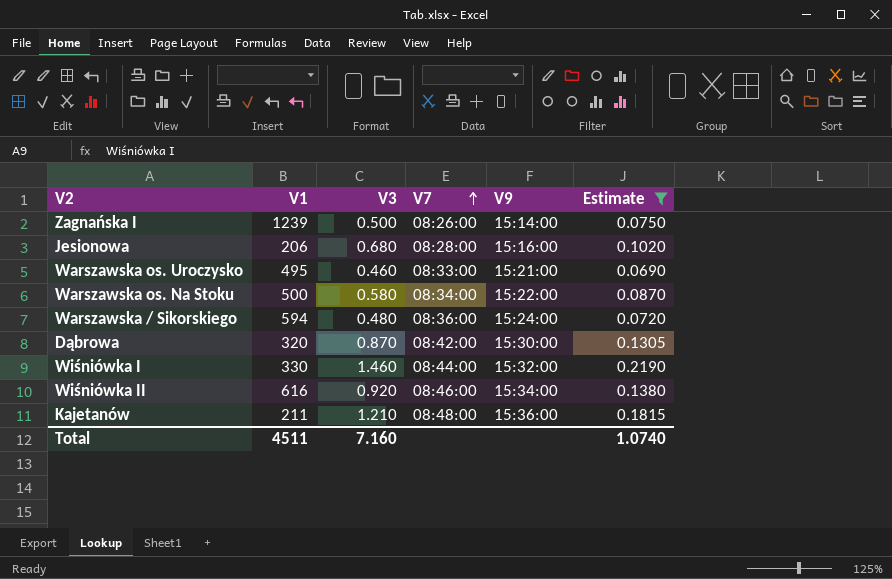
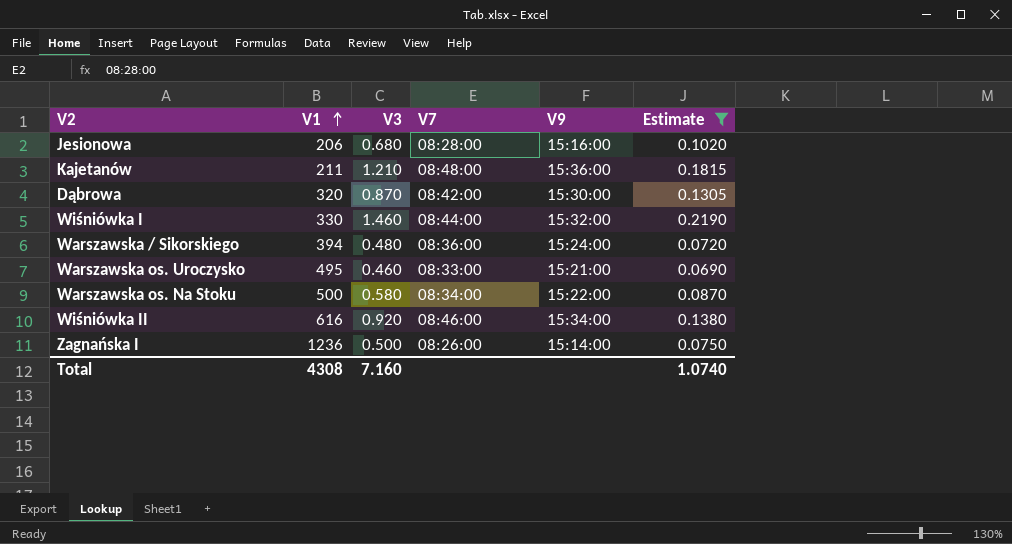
row order: V7 ascending -> V1 ascending
Warszawska / Sikorskiego | V1: 594 -> 394
Zagnańska I | V1: 1239 -> 1236
Total | V1: 4511 -> 4308

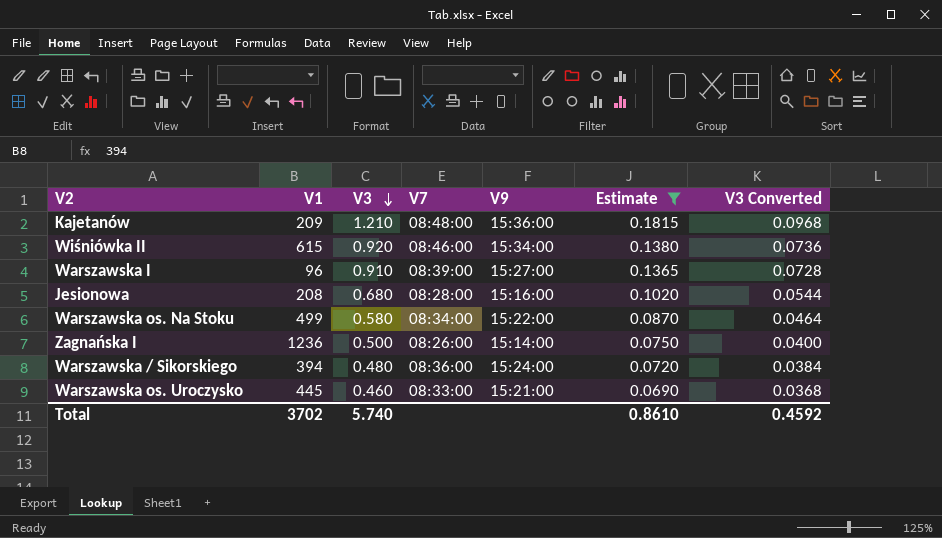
row order: V1 ascending -> V3 descending
column V3 Converted | formula: none -> [V3] * 0.08
row Dąbrowa: 320 | 0.870 | 08:42:00 | 15:30:00 | 0.1305 -> none
row Wiśniówka I: 330 | 1.460 | 08:44:00 | 15:32:00 | 0.2190 -> none
Kajetanów | V1: 211 -> 209
Wiśniówka II | V1: 616 -> 615
row Warszawska I: none -> 96 | 0.910 | 08:39:00 | 15:27:00 | 0.1365 | 0.0728
Jesionowa | V1: 206 -> 208
Warszawska os. Na Stoku | V1: 500 -> 499
Warszawska os. Uroczysko | V1: 495 -> 445
Total | V1: 4308 -> 3702
Total | V3: 7.160 -> 5.740
Total | Estimate: 1.0740 -> 0.8610

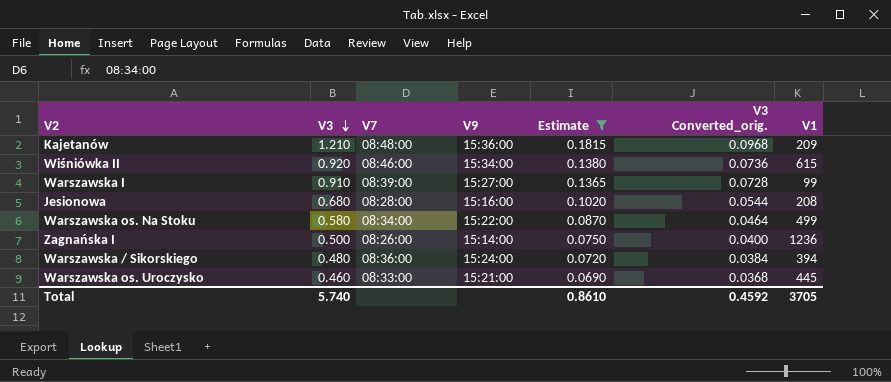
column name: V3 Converted -> V3 Converted_orig.
column V1 | position: 2 -> 7
Warszawska I | V1: 96 -> 99
Total | V1: 3702 -> 3705

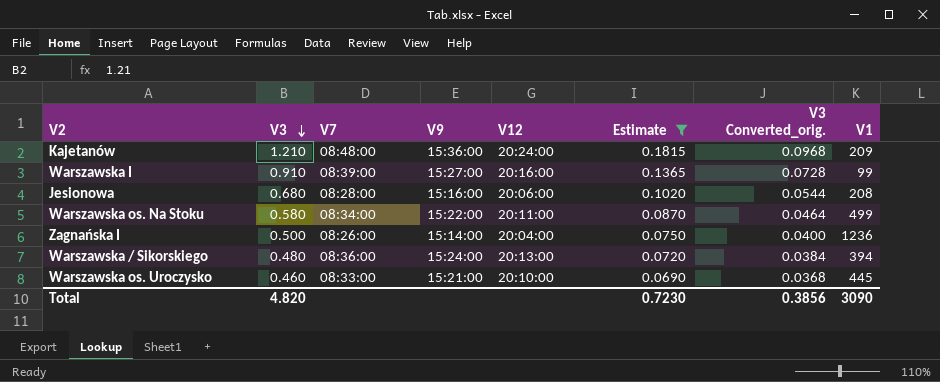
column V12 | position: none -> 5
row Wiśniówka II: 0.920 | 08:46:00 | 15:34:00 | 0.1380 | 0.0736 | 615 -> none
Total | V3: 5.740 -> 4.820
Total | Estimate: 0.8610 -> 0.7230
Total | V3 Converted_orig.: 0.4592 -> 0.3856
Total | V1: 3705 -> 3090

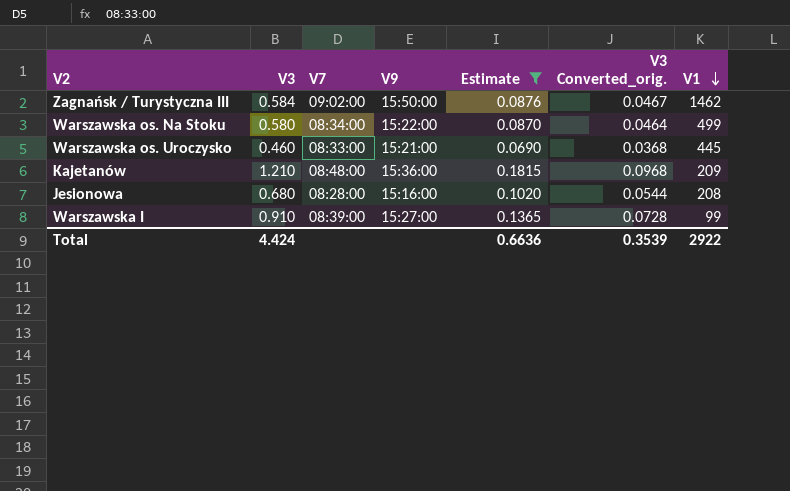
row order: V3 descending -> V1 descending
column V12 | position: 5 -> none
row Zagnańska I: 0.500 | 08:26:00 | 15:14:00 | 20:04:00 | 0.0750 | 0.0400 | 1236 -> none
row Warszawska / Sikorskiego: 0.480 | 08:36:00 | 15:24:00 | 20:13:00 | 0.0720 | 0.0384 | 394 -> none
row Zagnańsk / Turystyczna III: none -> 0.584 | 09:02:00 | 15:50:00 | 0.0876 | 0.0467 | 1462
Total | V3: 4.820 -> 4.424
Total | Estimate: 0.7230 -> 0.6636
Total | V3 Converted_orig.: 0.3856 -> 0.3539
Total | V1: 3090 -> 2922

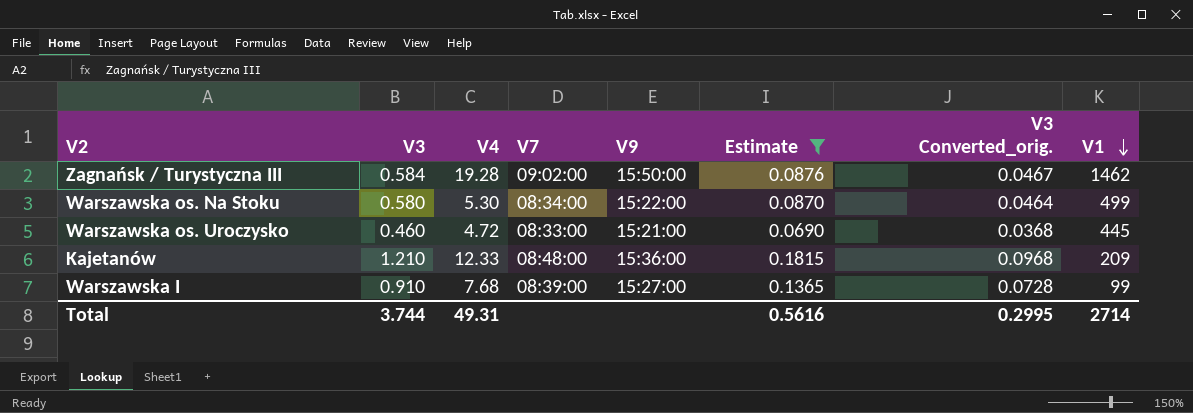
column V4 | position: none -> 3
row Jesionowa: 0.680 | 08:28:00 | 15:16:00 | 0.1020 | 0.0544 | 208 -> none
Total | V3: 4.424 -> 3.744
Total | Estimate: 0.6636 -> 0.5616
Total | V3 Converted_orig.: 0.3539 -> 0.2995
Total | V1: 2922 -> 2714

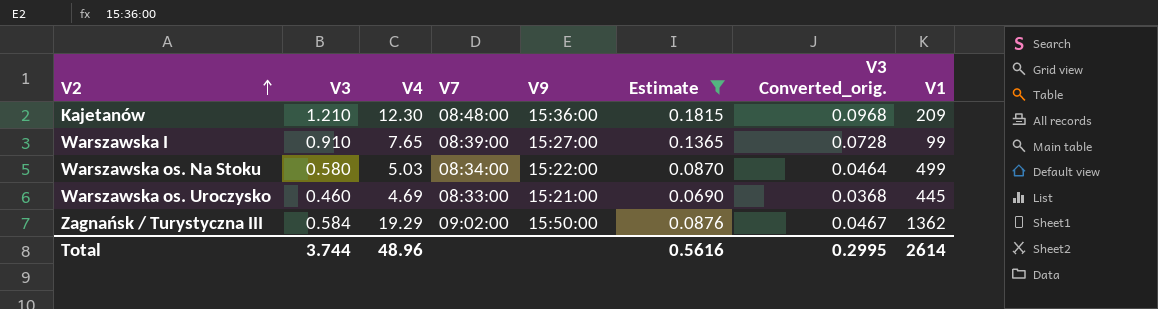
row order: V1 descending -> V2 ascending
Kajetanów | V4: 12.33 -> 12.30
Warszawska I | V4: 7.68 -> 7.65
Warszawska os. Na Stoku | V4: 5.30 -> 5.03
Warszawska os. Uroczysko | V4: 4.72 -> 4.69
Zagnańsk / Turystyczna III | V4: 19.28 -> 19.29
Zagnańsk / Turystyczna III | V1: 1462 -> 1362
Total | V4: 49.31 -> 48.96
Total | V1: 2714 -> 2614

